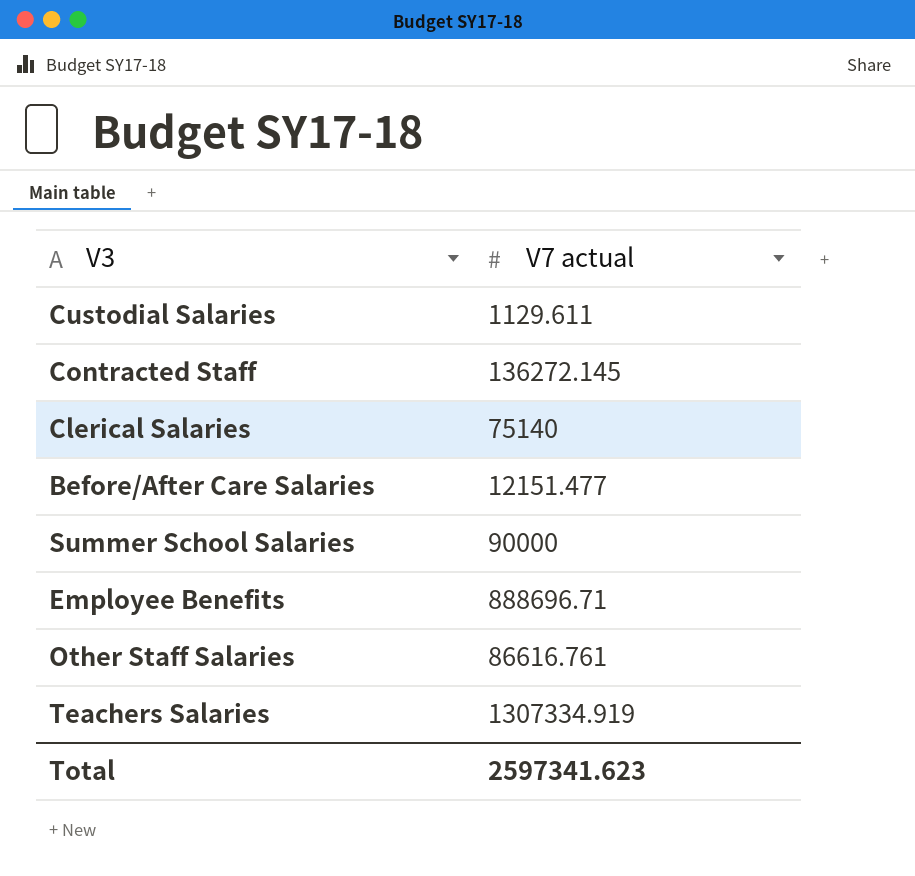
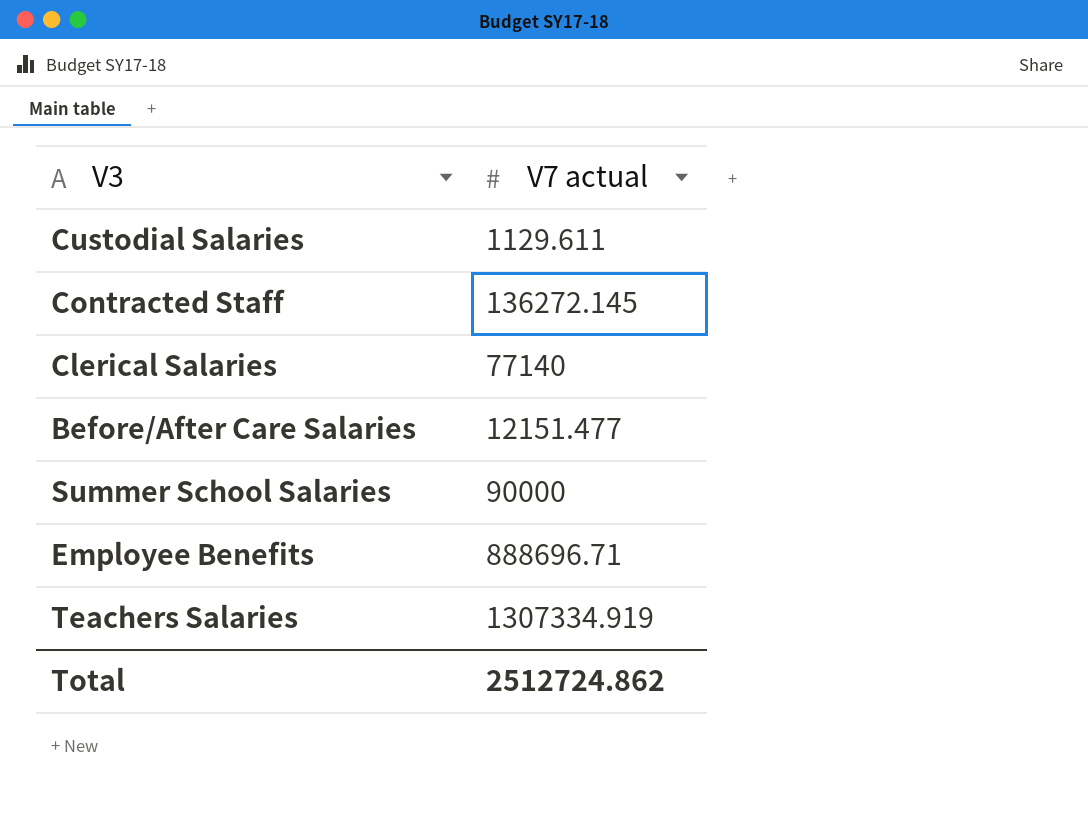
row Other Staff Salaries: 86616.761 -> none
Clerical Salaries | V7 actual: 75140 -> 77140
Total | V7 actual: 2597341.623 -> 2512724.862

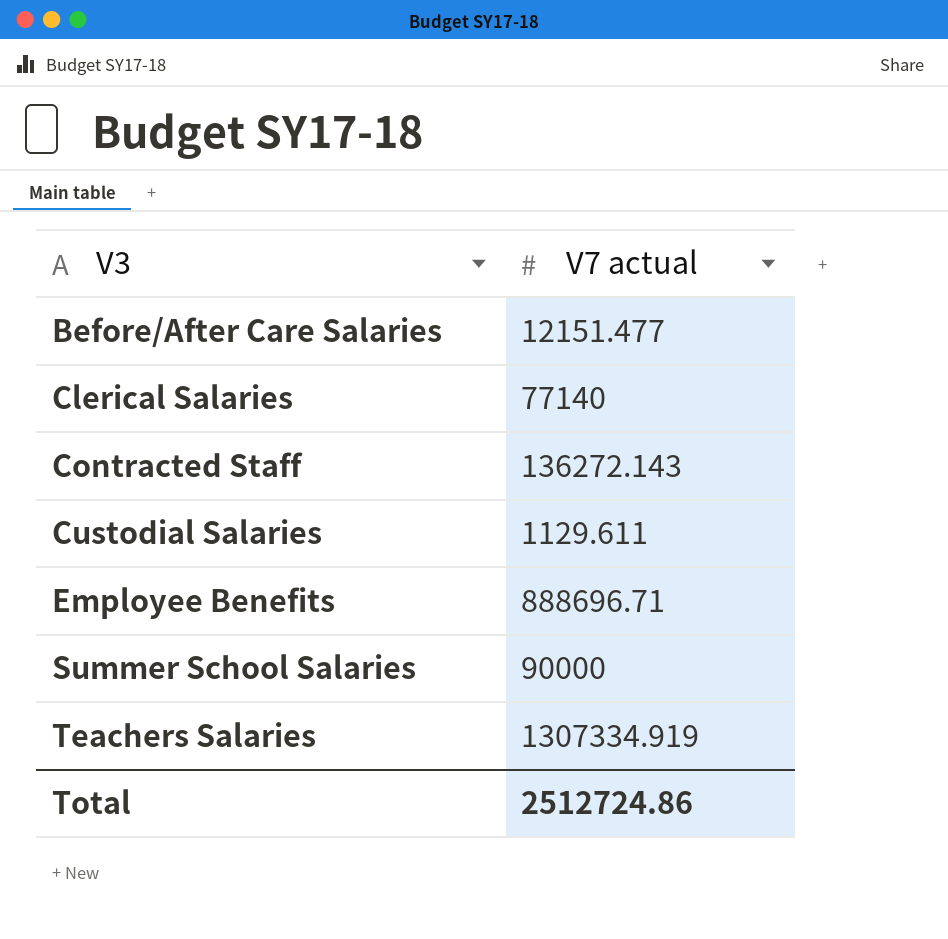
row order: none -> V3 ascending
Contracted Staff | V7 actual: 136272.145 -> 136272.143
Total | V7 actual: 2512724.862 -> 2512724.86

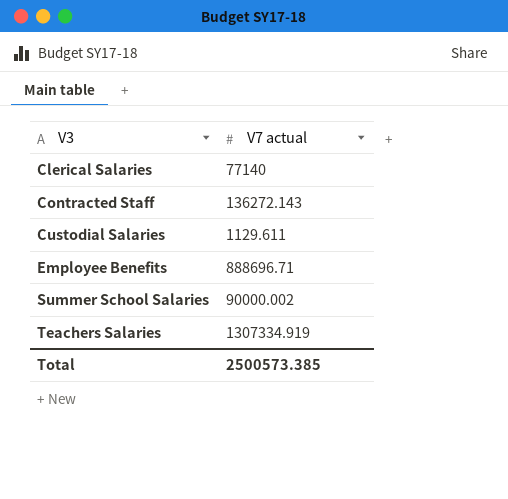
row Before/After Care Salaries: 12151.477 -> none
Summer School Salaries | V7 actual: 90000 -> 90000.002
Total | V7 actual: 2512724.86 -> 2500573.385

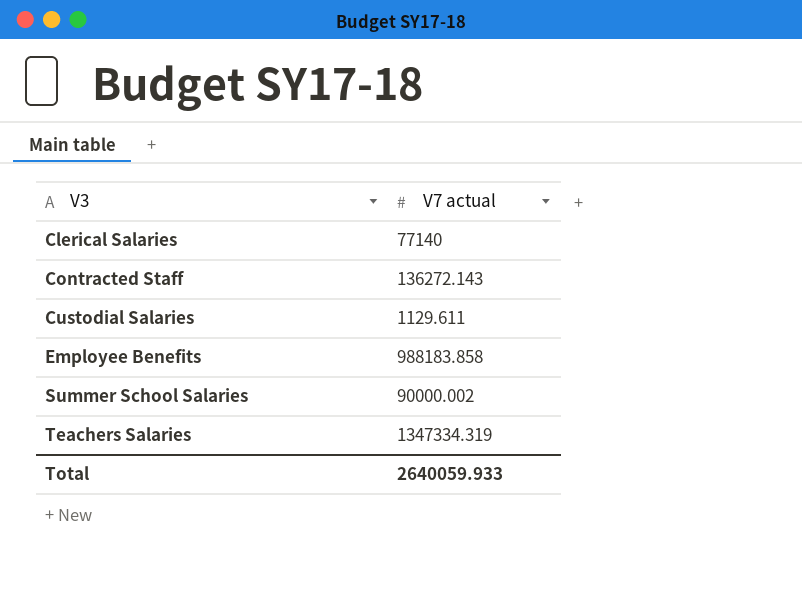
Employee Benefits | V7 actual: 888696.71 -> 988183.858
Teachers Salaries | V7 actual: 1307334.919 -> 1347334.319
Total | V7 actual: 2500573.385 -> 2640059.933

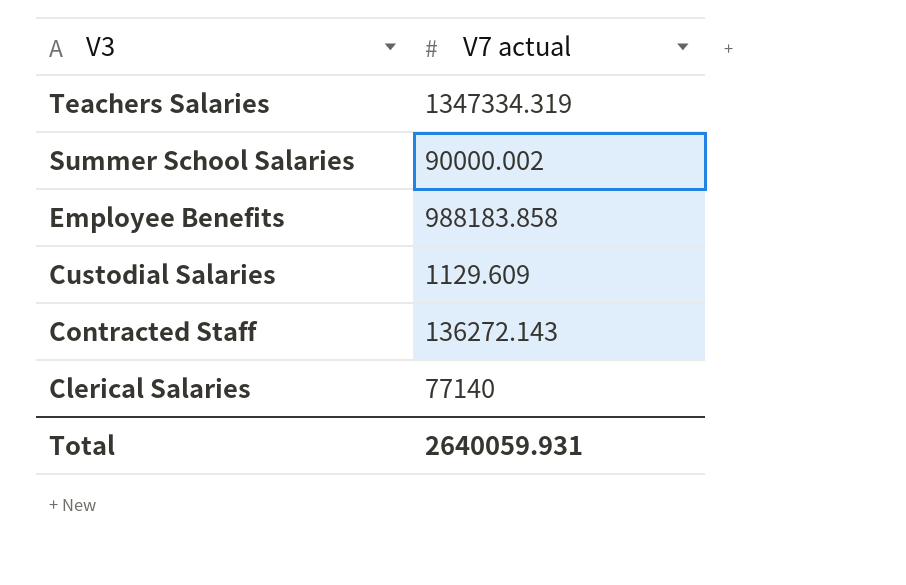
row order: V3 ascending -> V3 descending
Custodial Salaries | V7 actual: 1129.611 -> 1129.609
Total | V7 actual: 2640059.933 -> 2640059.931

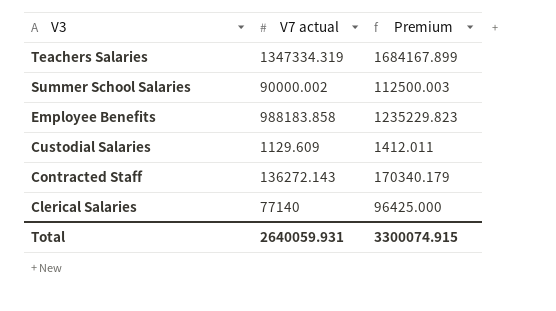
column Premium | formula: none -> [V7 actual] * 1.25

